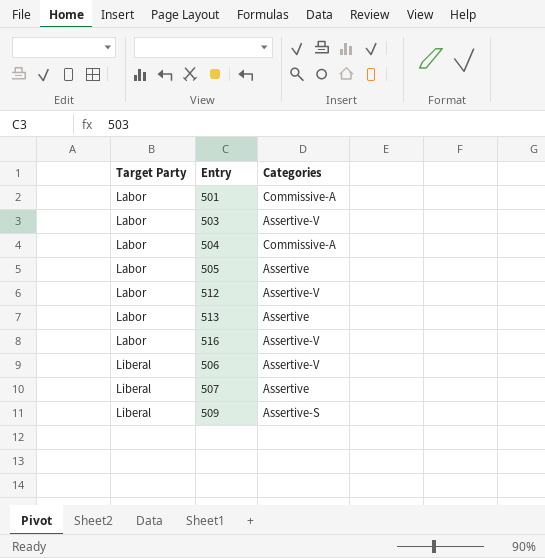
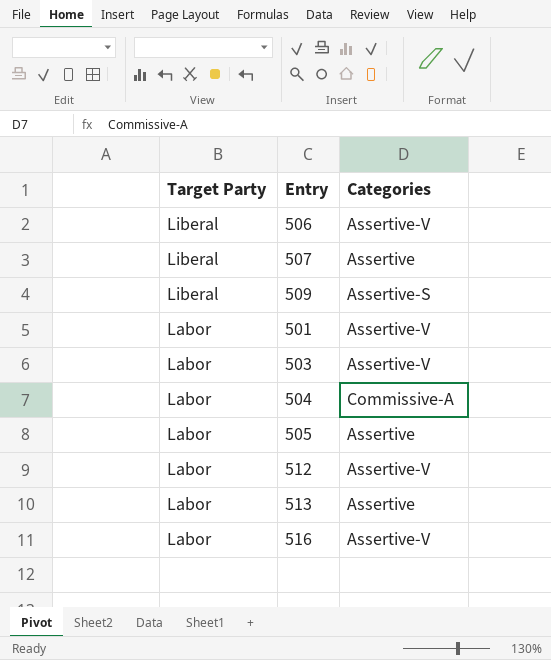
row order: Target Party ascending -> Target Party descending
501 | Categories: Commissive-A -> Assertive-V

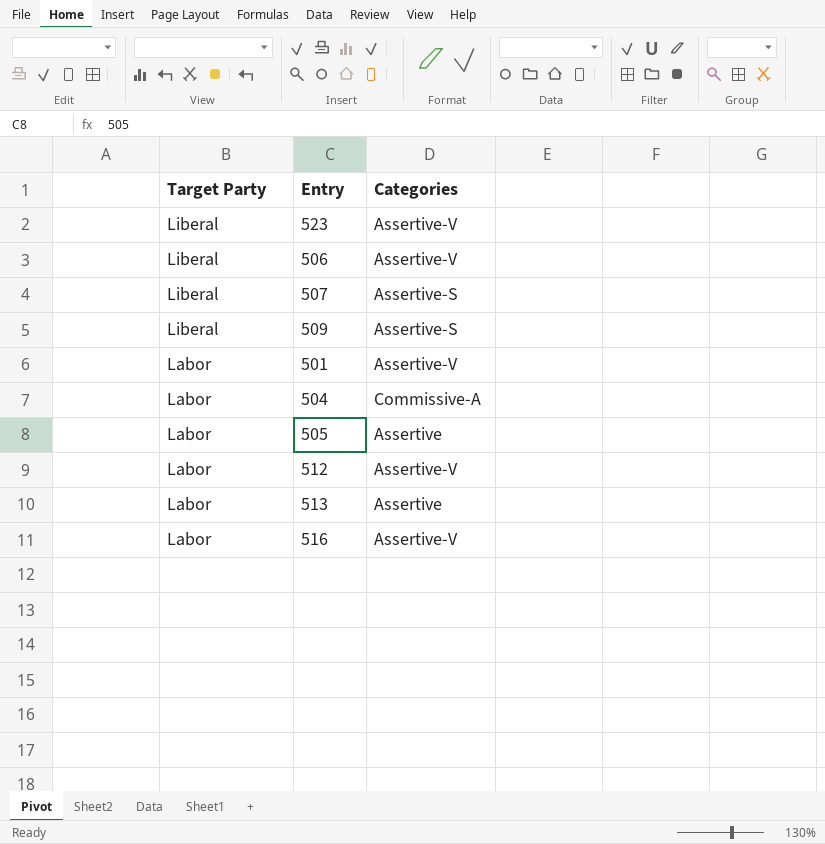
row 503: Labor | Assertive-V -> none
row 523: none -> Liberal | Assertive-V
507 | Categories: Assertive -> Assertive-S

